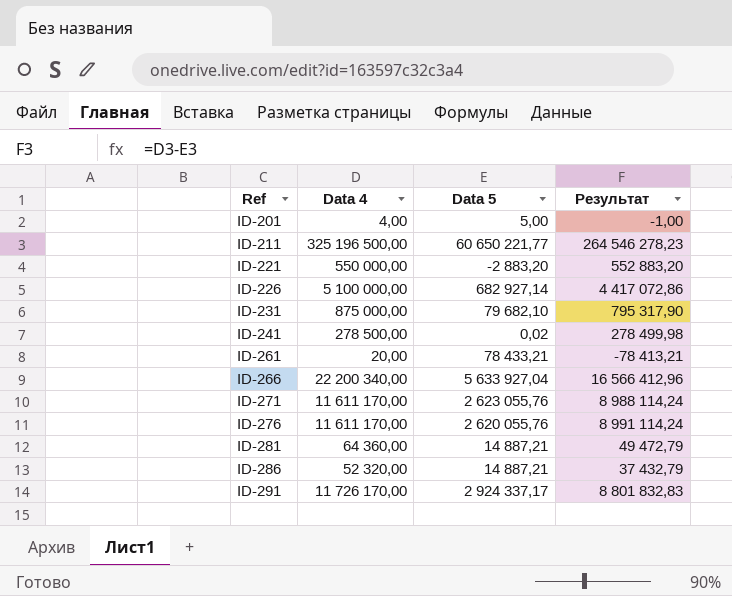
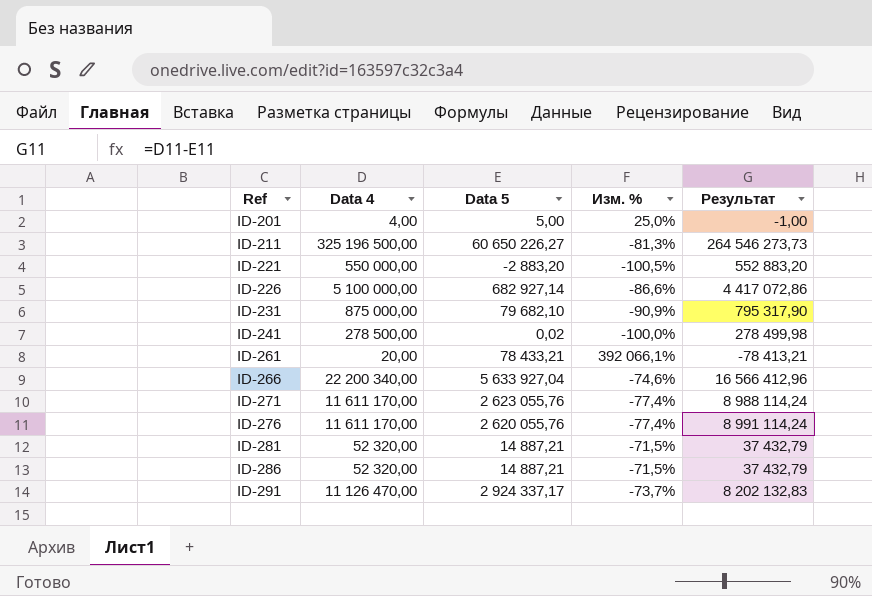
column Изм. % | formula: none -> ([Data 5] - [Data 4]) / [Data 4]
ID-211 | Data 5: 60 650 221,77 -> 60 650 226,27
ID-211 | Результат: 264 546 278,23 -> 264 546 273,73
ID-281 | Data 4: 64 360,00 -> 52 320,00
ID-281 | Результат: 49 472,79 -> 37 432,79
ID-291 | Data 4: 11 726 170,00 -> 11 126 470,00
ID-291 | Результат: 8 801 832,83 -> 8 202 132,83

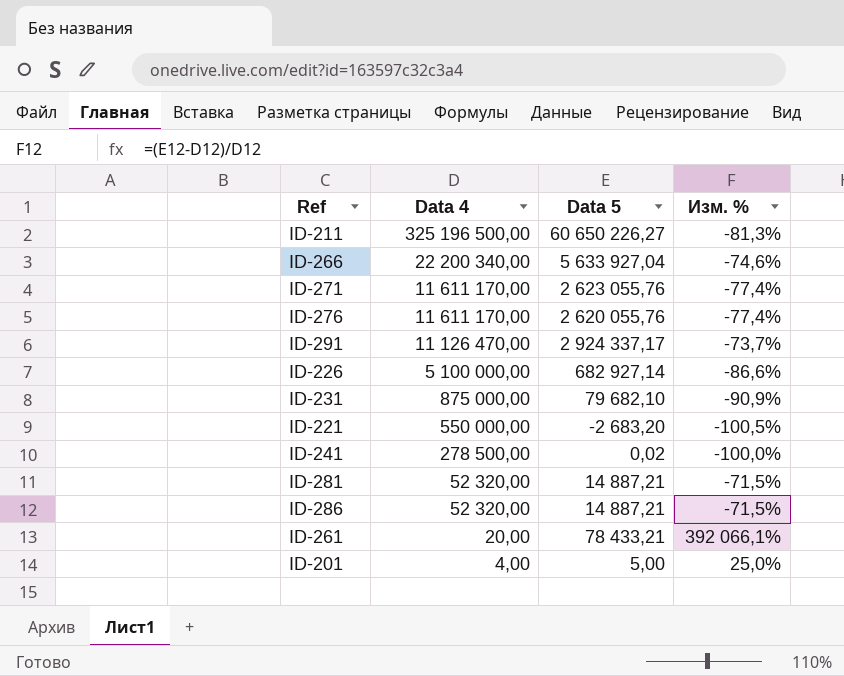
row order: Ref ascending -> Data 4 descending
column Результат | formula: [Data 4] - [Data 5] -> none
ID-221 | Data 5: -2 883,20 -> -2 683,20

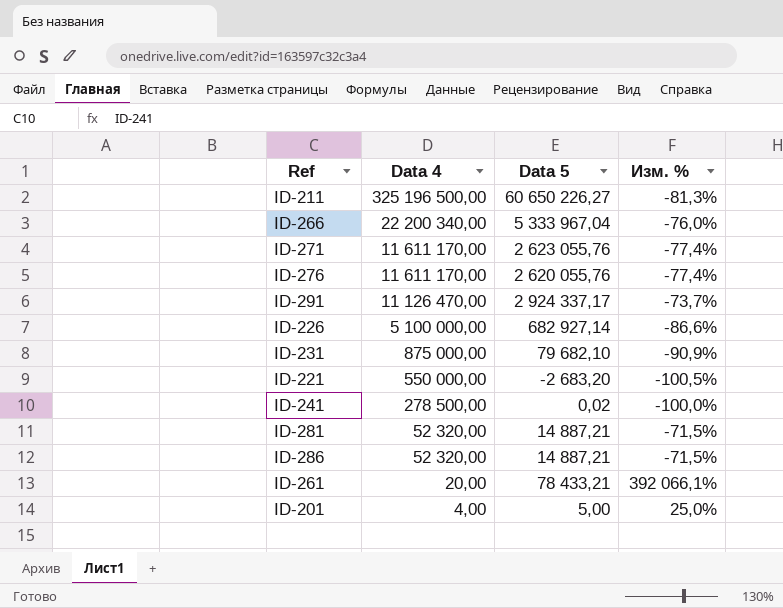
ID-266 | Data 5: 5 633 927,04 -> 5 333 967,04
ID-266 | Изм. %: -74,6% -> -76,0%

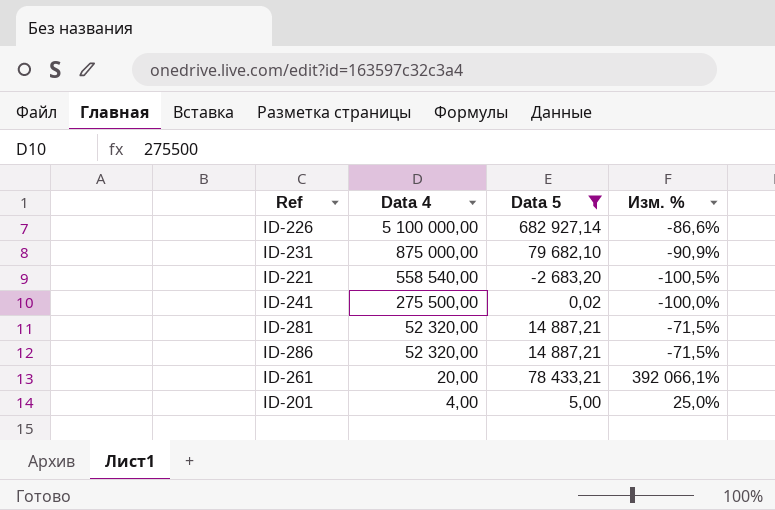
filter: none -> Data 5 <= 682 927,14
ID-221 | Data 4: 550 000,00 -> 558 540,00
ID-241 | Data 4: 278 500,00 -> 275 500,00

